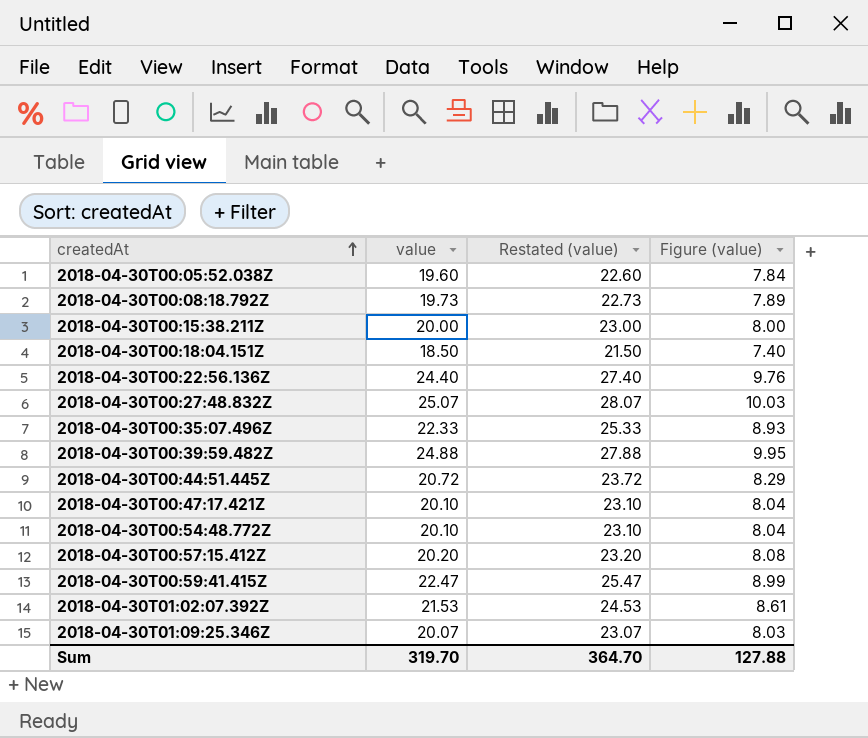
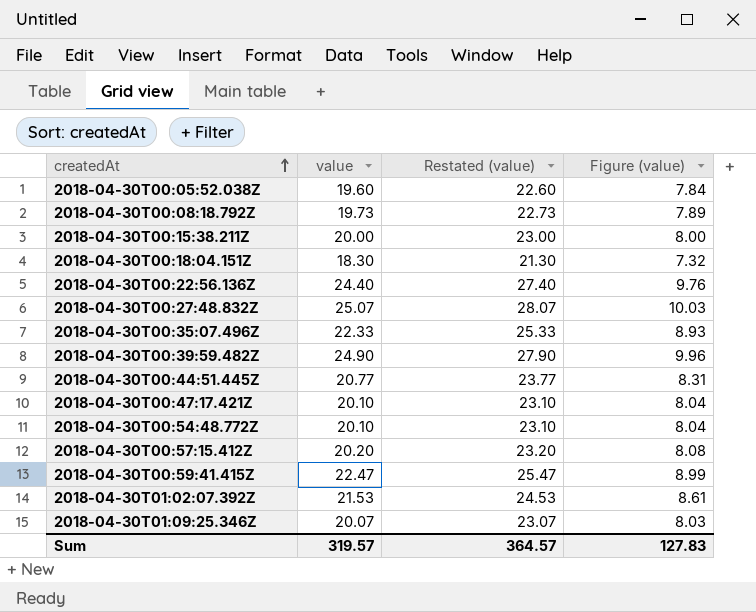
2018-04-30T00:18:04.151Z | value: 18.50 -> 18.30
2018-04-30T00:18:04.151Z | Restated (value): 21.50 -> 21.30
2018-04-30T00:18:04.151Z | Figure (value): 7.40 -> 7.32
2018-04-30T00:39:59.482Z | value: 24.88 -> 24.90
2018-04-30T00:39:59.482Z | Restated (value): 27.88 -> 27.90
2018-04-30T00:39:59.482Z | Figure (value): 9.95 -> 9.96
2018-04-30T00:44:51.445Z | value: 20.72 -> 20.77
2018-04-30T00:44:51.445Z | Restated (value): 23.72 -> 23.77
2018-04-30T00:44:51.445Z | Figure (value): 8.29 -> 8.31
Sum | value: 319.70 -> 319.57
Sum | Restated (value): 364.70 -> 364.57
Sum | Figure (value): 127.88 -> 127.83

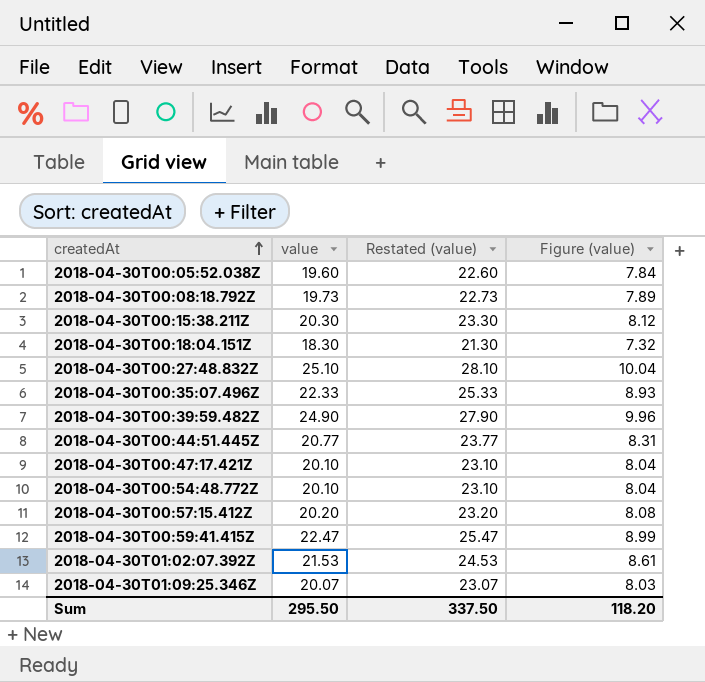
row 2018-04-30T00:22:56.136Z: 24.40 | 27.40 | 9.76 -> none
2018-04-30T00:15:38.211Z | value: 20.00 -> 20.30
2018-04-30T00:15:38.211Z | Restated (value): 23.00 -> 23.30
2018-04-30T00:15:38.211Z | Figure (value): 8.00 -> 8.12
2018-04-30T00:27:48.832Z | value: 25.07 -> 25.10
2018-04-30T00:27:48.832Z | Restated (value): 28.07 -> 28.10
2018-04-30T00:27:48.832Z | Figure (value): 10.03 -> 10.04
Sum | value: 319.57 -> 295.50
Sum | Restated (value): 364.57 -> 337.50
Sum | Figure (value): 127.83 -> 118.20

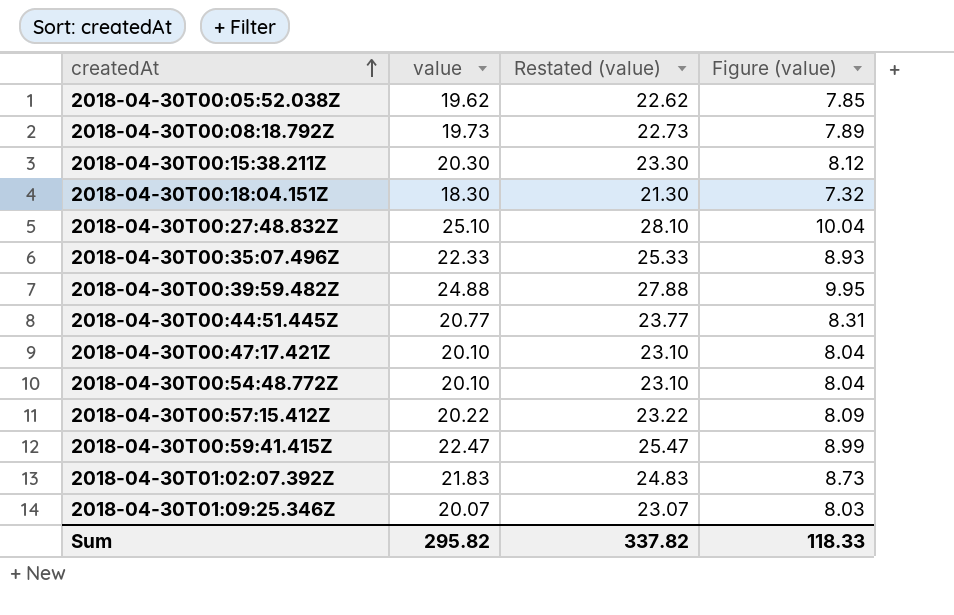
2018-04-30T00:05:52.038Z | value: 19.60 -> 19.62
2018-04-30T00:05:52.038Z | Restated (value): 22.60 -> 22.62
2018-04-30T00:05:52.038Z | Figure (value): 7.84 -> 7.85
2018-04-30T00:39:59.482Z | value: 24.90 -> 24.88
2018-04-30T00:39:59.482Z | Restated (value): 27.90 -> 27.88
2018-04-30T00:39:59.482Z | Figure (value): 9.96 -> 9.95
2018-04-30T00:57:15.412Z | value: 20.20 -> 20.22
2018-04-30T00:57:15.412Z | Restated (value): 23.20 -> 23.22
2018-04-30T00:57:15.412Z | Figure (value): 8.08 -> 8.09
2018-04-30T01:02:07.392Z | value: 21.53 -> 21.83
2018-04-30T01:02:07.392Z | Restated (value): 24.53 -> 24.83
2018-04-30T01:02:07.392Z | Figure (value): 8.61 -> 8.73
Sum | value: 295.50 -> 295.82
Sum | Restated (value): 337.50 -> 337.82
Sum | Figure (value): 118.20 -> 118.33

